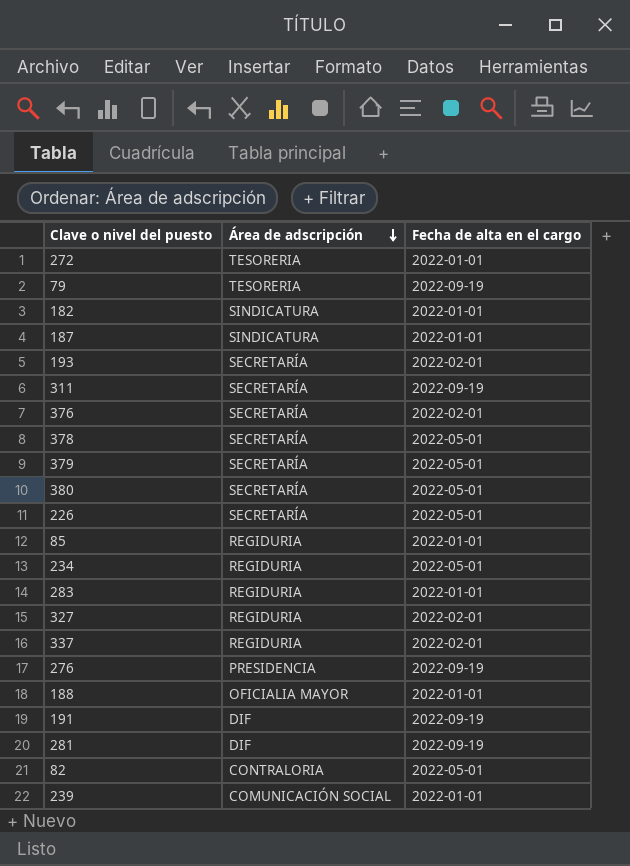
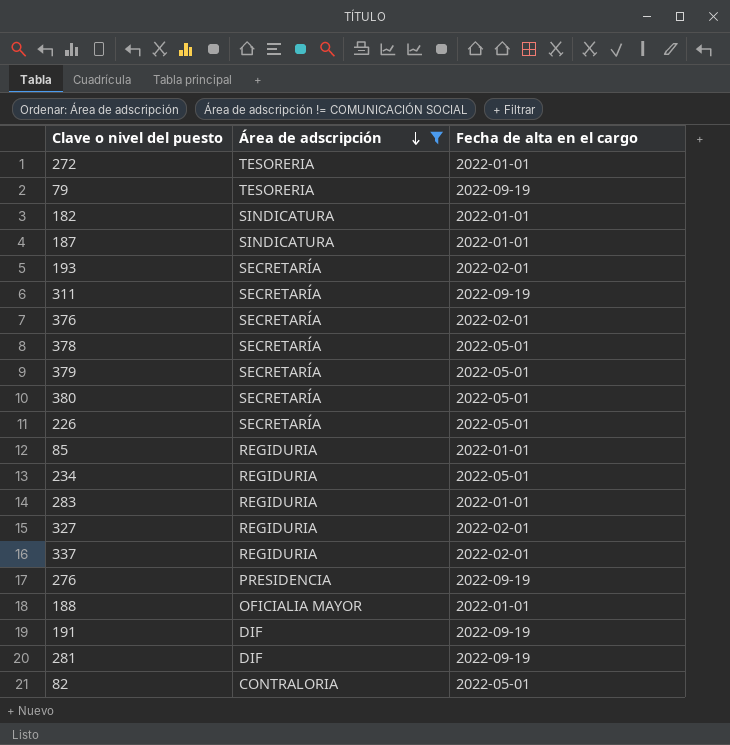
filter: none -> Área de adscripción != COMUNICACIÓN SOCIAL

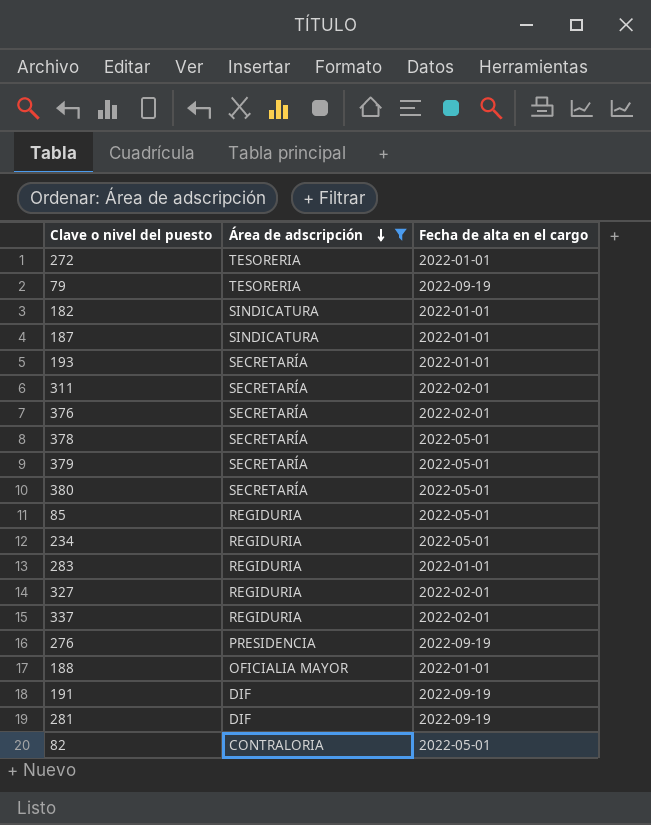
row 226: SECRETARÍA | 2022-05-01 -> none
193 | Fecha de alta en el cargo: 2022-02-01 -> 2022-01-01
311 | Fecha de alta en el cargo: 2022-09-19 -> 2022-02-01
85 | Fecha de alta en el cargo: 2022-01-01 -> 2022-05-01

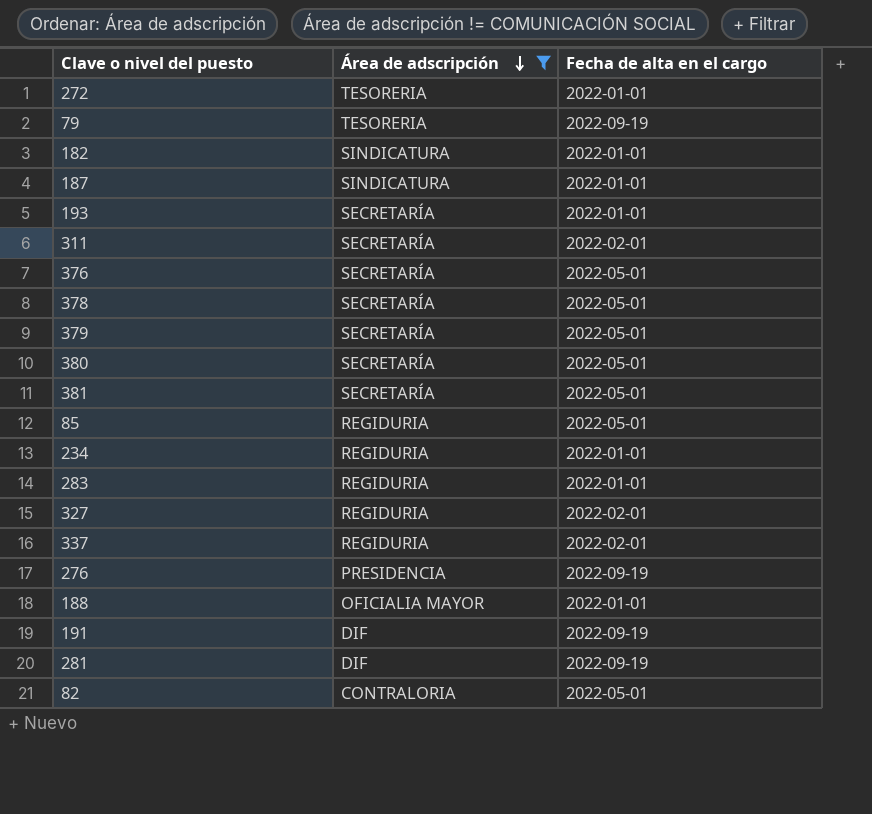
376 | Fecha de alta en el cargo: 2022-02-01 -> 2022-05-01
row 381: none -> SECRETARÍA | 2022-05-01
234 | Fecha de alta en el cargo: 2022-05-01 -> 2022-01-01

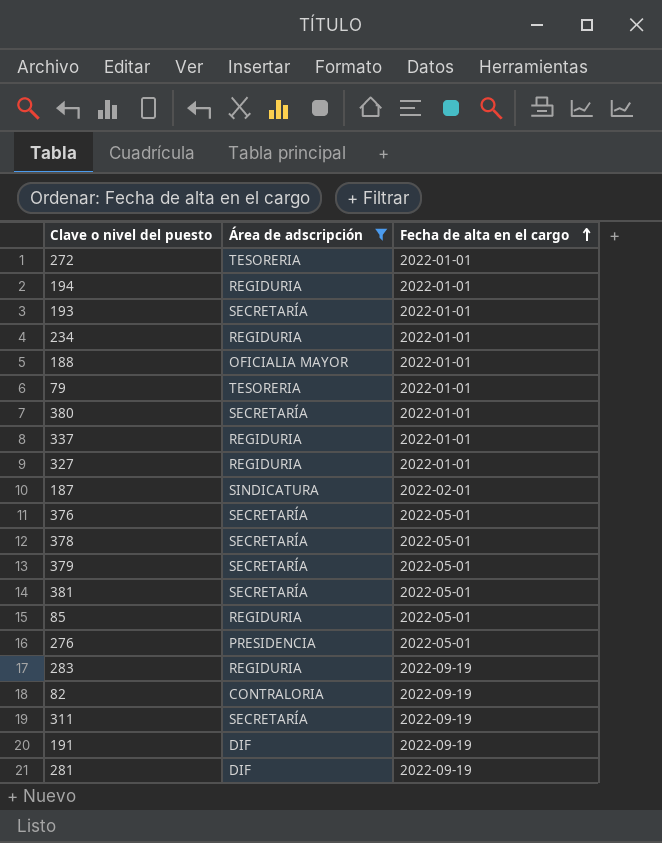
row order: Área de adscripción descending -> Fecha de alta en el cargo ascending
row 182: SINDICATURA | 2022-01-01 -> none
row 194: none -> REGIDURIA | 2022-01-01
79 | Fecha de alta en el cargo: 2022-09-19 -> 2022-01-01
380 | Fecha de alta en el cargo: 2022-05-01 -> 2022-01-01
337 | Fecha de alta en el cargo: 2022-02-01 -> 2022-01-01
327 | Fecha de alta en el cargo: 2022-02-01 -> 2022-01-01
187 | Fecha de alta en el cargo: 2022-01-01 -> 2022-02-01
276 | Fecha de alta en el cargo: 2022-09-19 -> 2022-05-01
283 | Fecha de alta en el cargo: 2022-01-01 -> 2022-09-19
82 | Fecha de alta en el cargo: 2022-05-01 -> 2022-09-19
311 | Fecha de alta en el cargo: 2022-02-01 -> 2022-09-19

